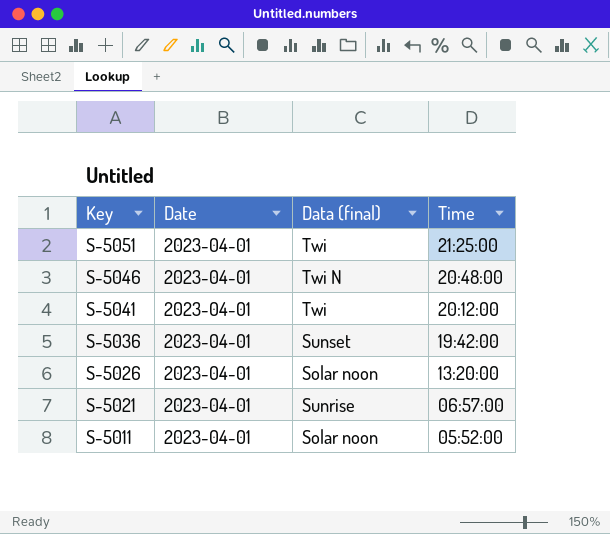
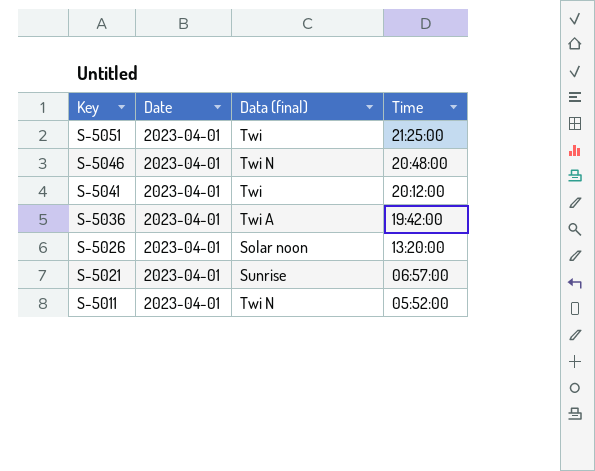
S-5036 | Data (final): Sunset -> Twi A
S-5011 | Data (final): Solar noon -> Twi N

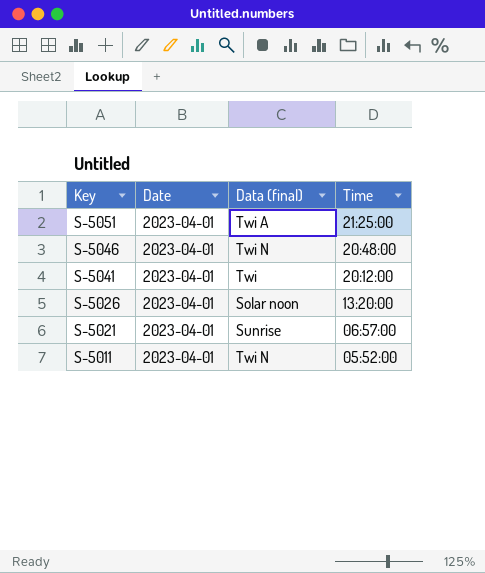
row S-5036: 2023-04-01 | Twi A | 19:42:00 -> none
S-5051 | Data (final): Twi -> Twi A

